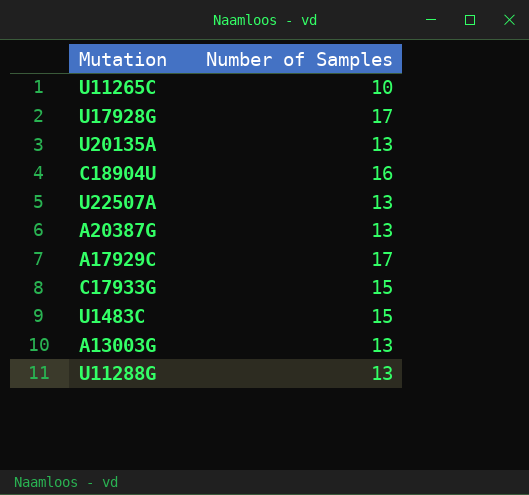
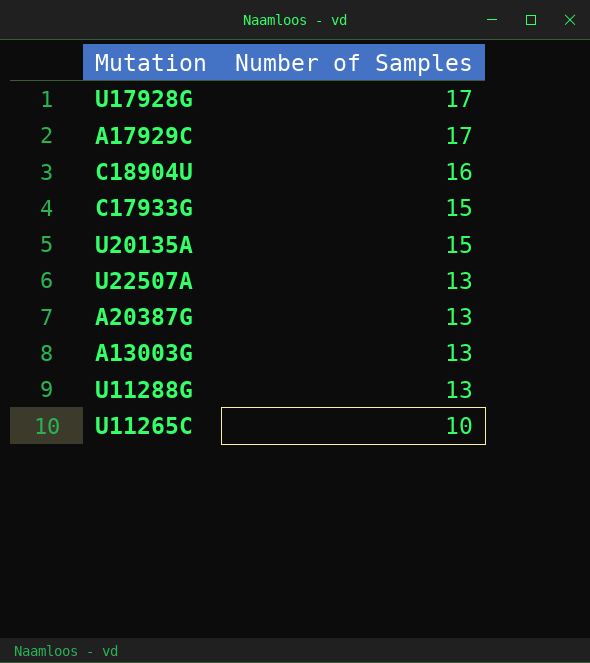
row order: none -> Number of Samples descending
row U1483C: 15 -> none
U20135A | Number of Samples: 13 -> 15

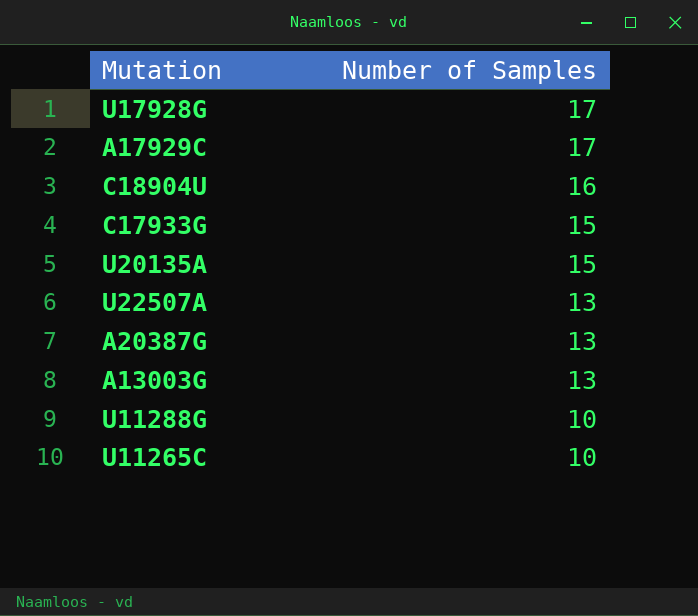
U11288G | Number of Samples: 13 -> 10

